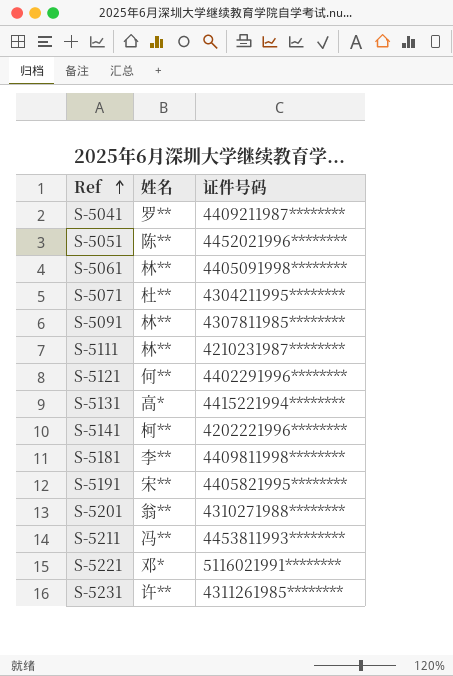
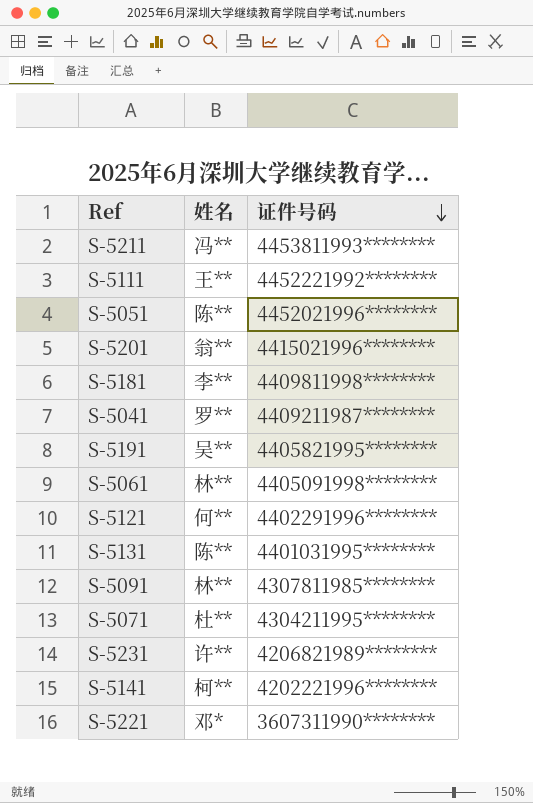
row order: Ref ascending -> 证件号码 descending
S-5111 | 姓名: 林** -> 王**
S-5111 | 证件号码: 4210231987******** -> 4452221992********
S-5201 | 证件号码: 4310271988******** -> 4415021996********
S-5191 | 姓名: 宋** -> 吴**
S-5131 | 姓名: 高* -> 陈**
S-5131 | 证件号码: 4415221994******** -> 4401031995********
S-5231 | 证件号码: 4311261985******** -> 4206821989********
S-5221 | 证件号码: 5116021991******** -> 3607311990********

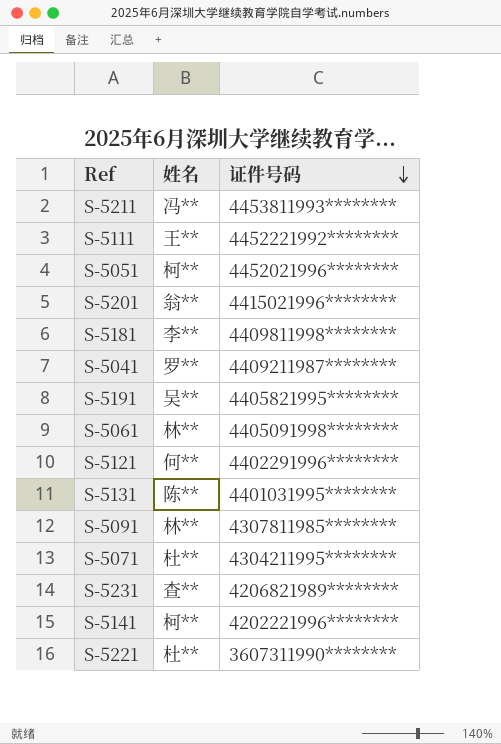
S-5051 | 姓名: 陈** -> 柯**
S-5231 | 姓名: 许** -> 查**
S-5221 | 姓名: 邓* -> 杜**

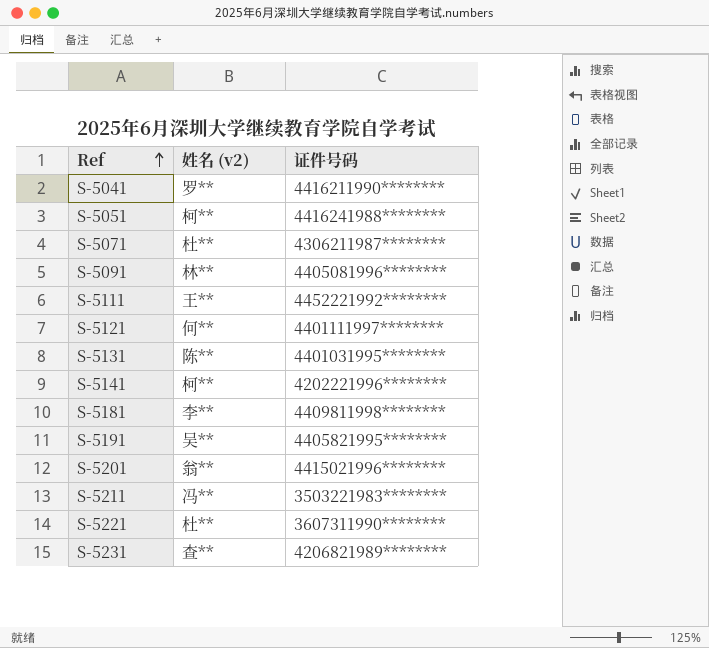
row order: 证件号码 descending -> Ref ascending
column name: 姓名 -> 姓名 (v2)
row S-5061: 林** | 4405091998******** -> none
S-5041 | 证件号码: 4409211987******** -> 4416211990********
S-5051 | 证件号码: 4452021996******** -> 4416241988********
S-5071 | 证件号码: 4304211995******** -> 4306211987********
S-5091 | 证件号码: 4307811985******** -> 4405081996********
S-5121 | 证件号码: 4402291996******** -> 4401111997********
S-5211 | 证件号码: 4453811993******** -> 3503221983********

